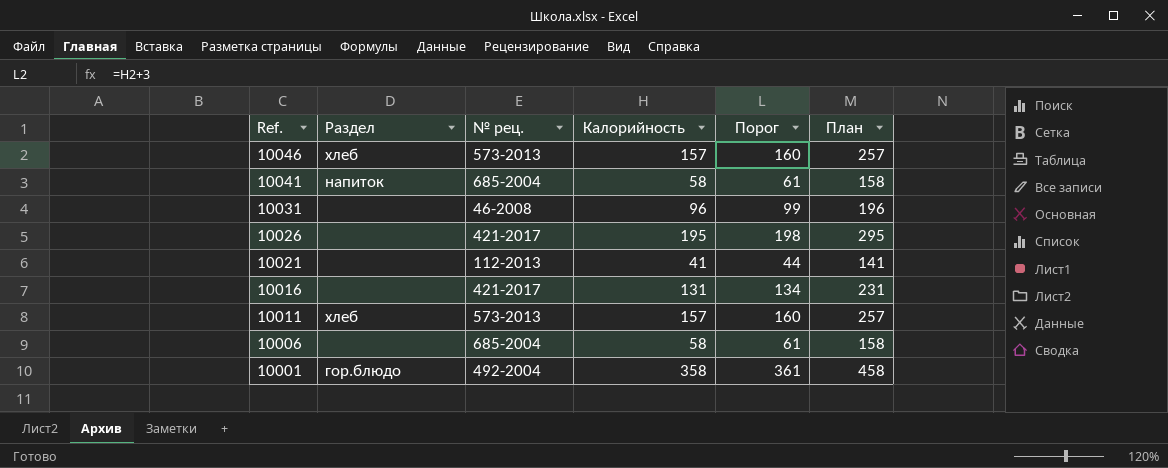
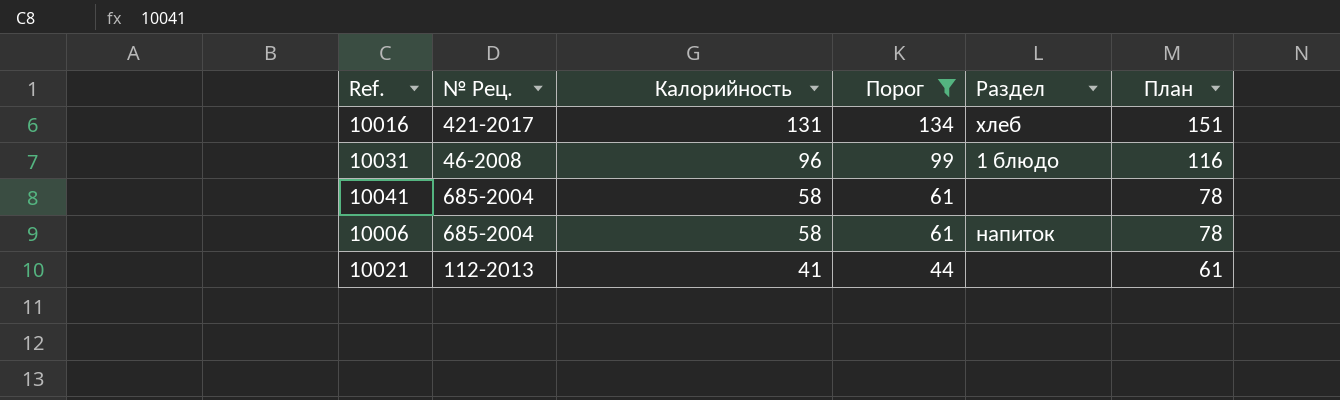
filter: none -> Порог <= 134
row order: Ref. descending -> Калорийность descending
column name: № рец. -> № Рец.
column Раздел | position: 2 -> 5
column План | formula: [Калорийность] + 100 -> [Калорийность] + 20
10016 | Раздел: none -> хлеб
10031 | Раздел: none -> 1 блюдо
10041 | Раздел: напиток -> none
10006 | Раздел: none -> напиток

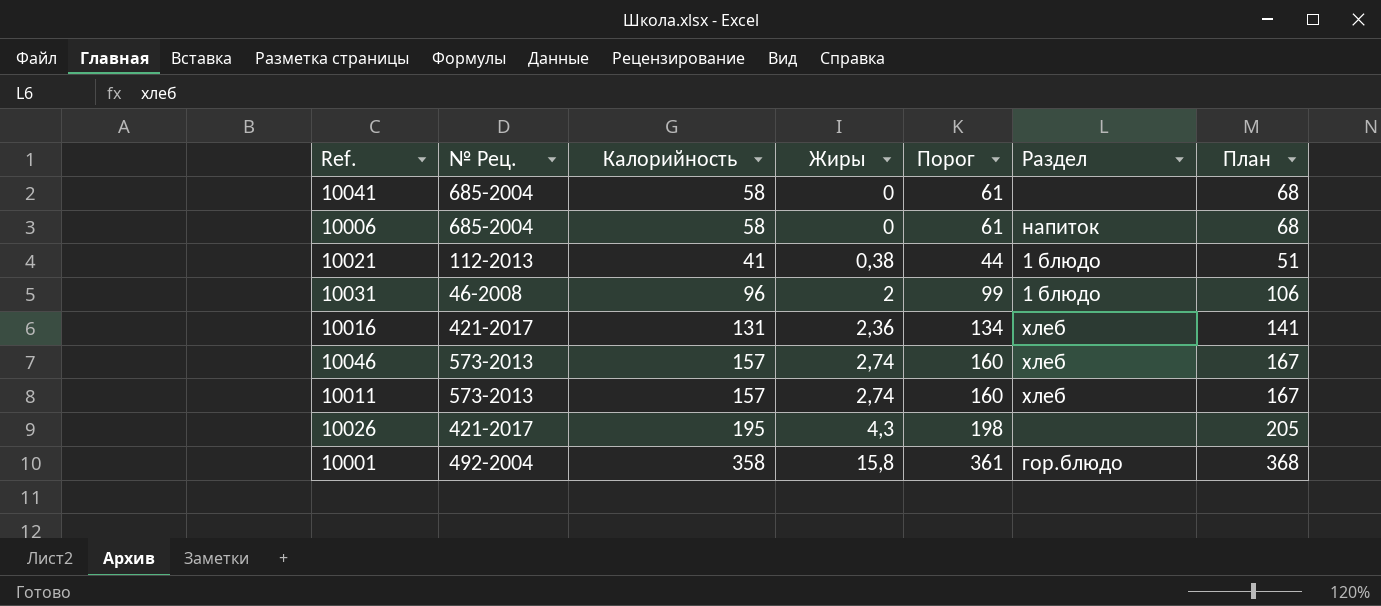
filter: Порог <= 134 -> none
row order: Калорийность descending -> Жиры ascending
column Жиры | position: none -> 4
column План | formula: [Калорийность] + 20 -> [Калорийность] + 10
10021 | Раздел: none -> 1 блюдо

